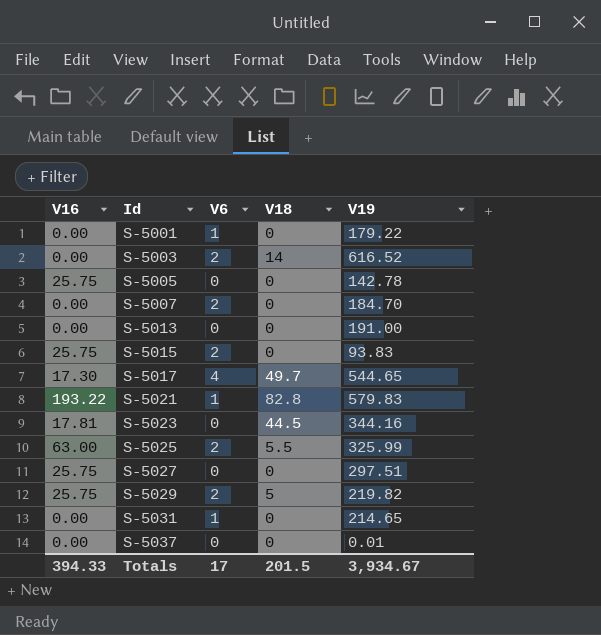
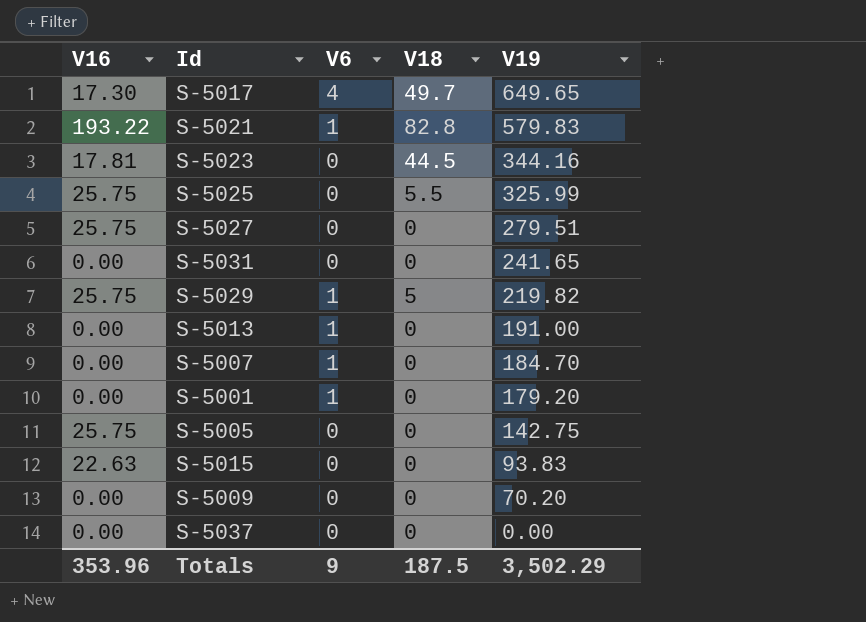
row order: Id ascending -> V19 descending
row S-5003: 0.00 | 2 | 14 | 616.52 -> none
S-5017 | V19: 544.65 -> 649.65
S-5025 | V16: 63.00 -> 25.75
S-5025 | V6: 2 -> 0
S-5027 | V19: 297.51 -> 279.51
S-5031 | V6: 1 -> 0
S-5031 | V19: 214.65 -> 241.65
S-5029 | V6: 2 -> 1
S-5013 | V6: 0 -> 1
S-5007 | V6: 2 -> 1
S-5001 | V19: 179.22 -> 179.20
S-5005 | V19: 142.78 -> 142.75
S-5015 | V16: 25.75 -> 22.63
S-5015 | V6: 2 -> 0
row S-5009: none -> 0.00 | 0 | 0 | 70.20
S-5037 | V19: 0.01 -> 0.00
Totals | V16: 394.33 -> 353.96
Totals | V6: 17 -> 9
Totals | V18: 201.5 -> 187.5
Totals | V19: 3,934.67 -> 3,502.29

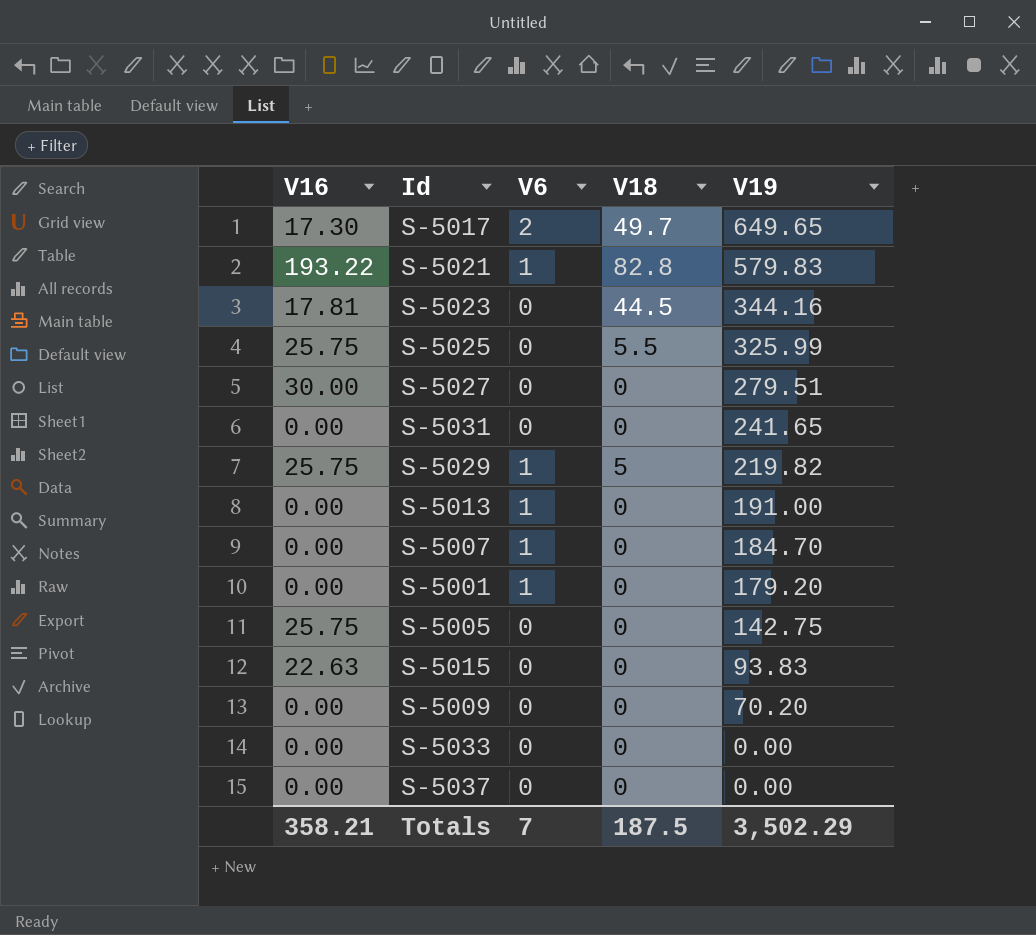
S-5017 | V6: 4 -> 2
S-5027 | V16: 25.75 -> 30.00
row S-5033: none -> 0.00 | 0 | 0 | 0.00
Totals | V16: 353.96 -> 358.21
Totals | V6: 9 -> 7

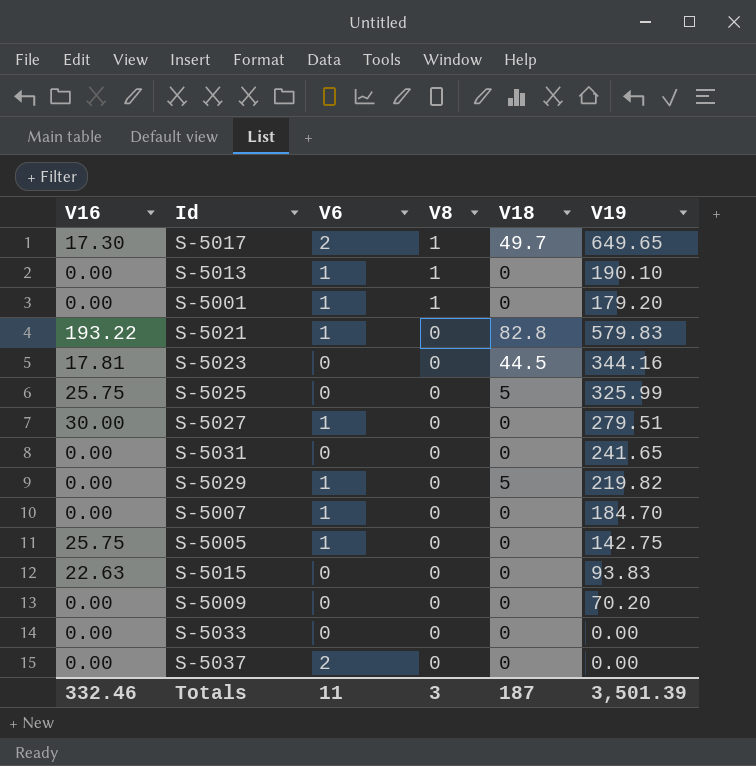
row order: V19 descending -> V8 descending
column V8 | position: none -> 4
S-5013 | V19: 191.00 -> 190.10
S-5025 | V18: 5.5 -> 5
S-5027 | V6: 0 -> 1
S-5029 | V16: 25.75 -> 0.00
S-5005 | V6: 0 -> 1
S-5037 | V6: 0 -> 2
Totals | V16: 358.21 -> 332.46
Totals | V6: 7 -> 11
Totals | V18: 187.5 -> 187
Totals | V19: 3,502.29 -> 3,501.39

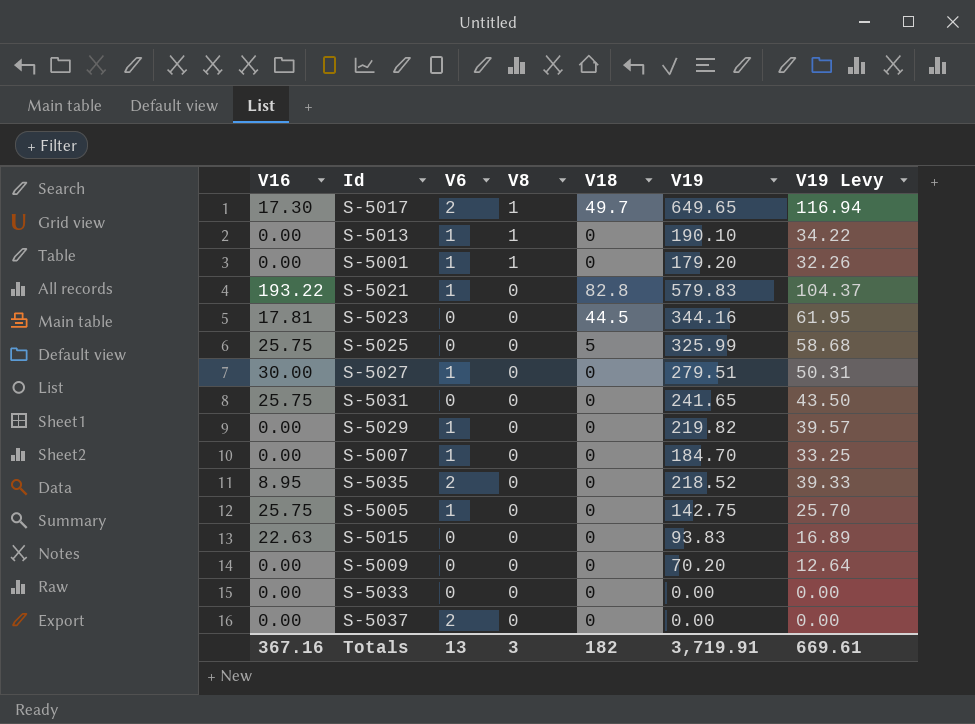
column V19 Levy | formula: none -> [V19] * 0.18
S-5031 | V16: 0.00 -> 25.75
S-5029 | V18: 5 -> 0
row S-5035: none -> 8.95 | 2 | 0 | 0 | 218.52 | 39.33
Totals | V16: 332.46 -> 367.16
Totals | V6: 11 -> 13
Totals | V18: 187 -> 182
Totals | V19: 3,501.39 -> 3,719.91

